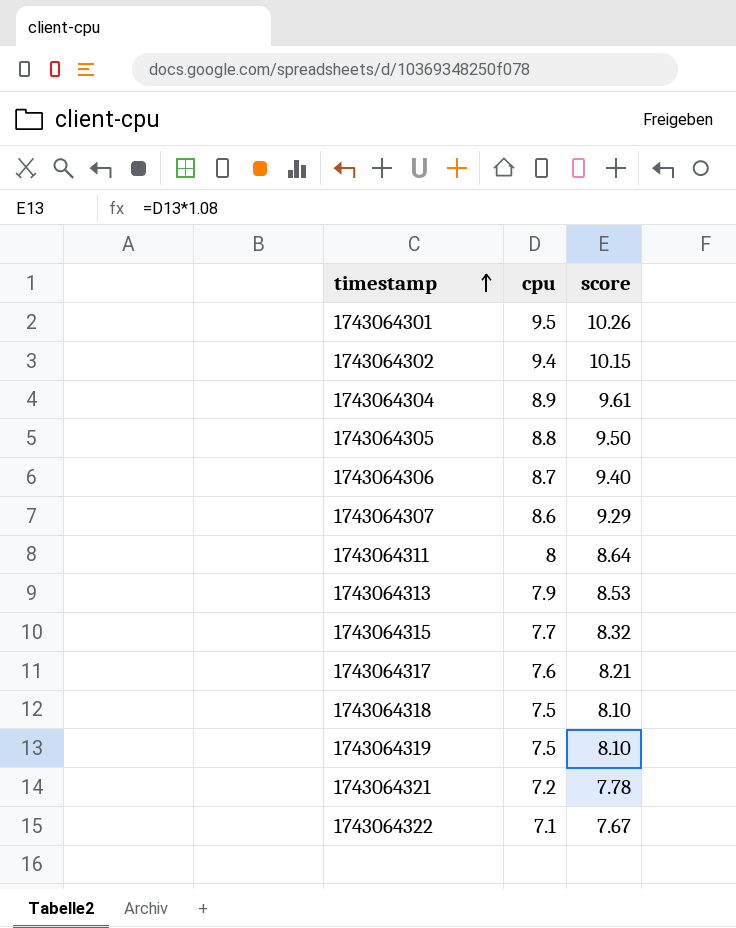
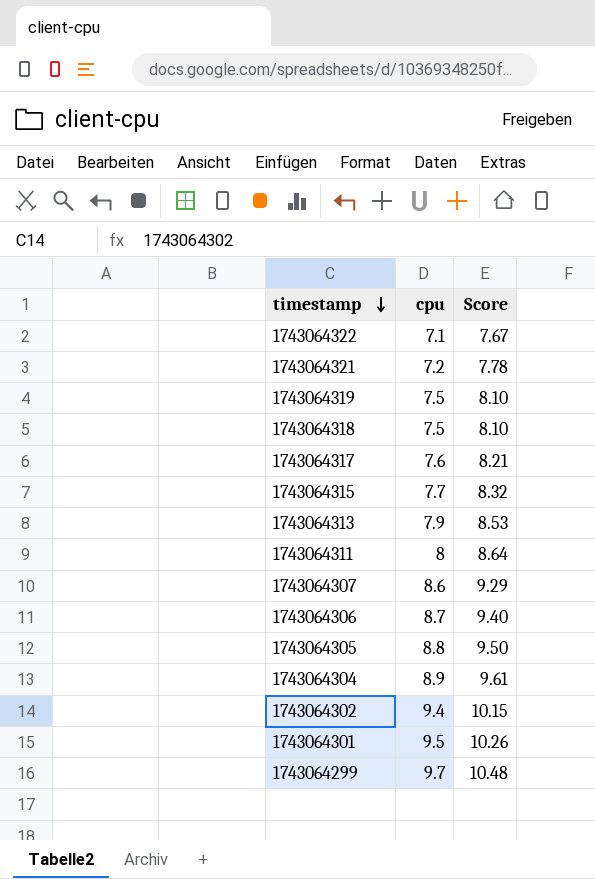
row order: timestamp ascending -> timestamp descending
column name: score -> Score
row 1743064299: none -> 9.7 | 10.48

